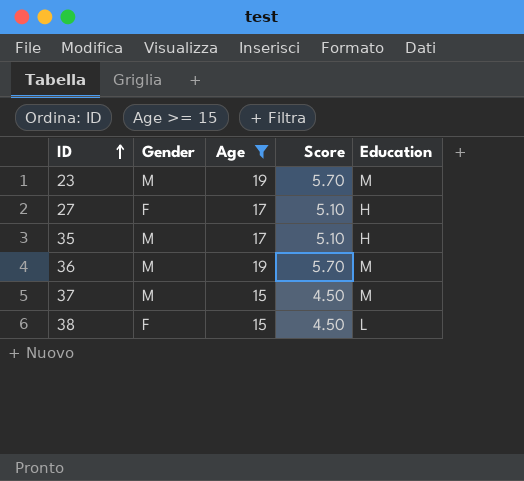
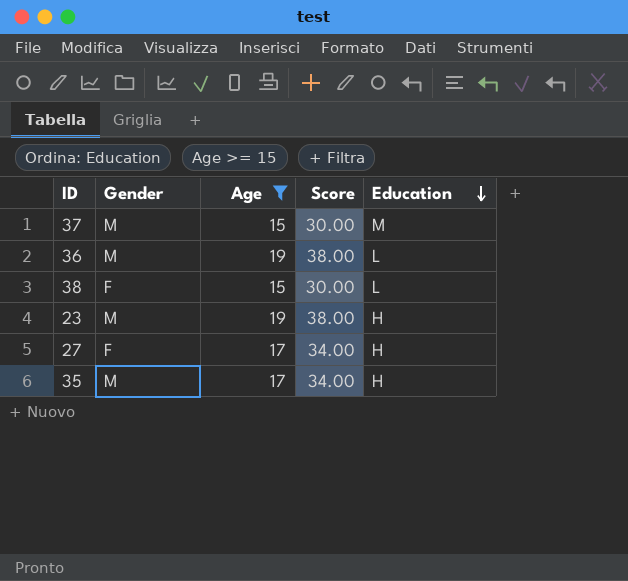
row order: ID ascending -> Education descending
column Score | formula: [Age] * 0.3 -> [Age] * 2
36 | Education: M -> L
23 | Education: M -> H

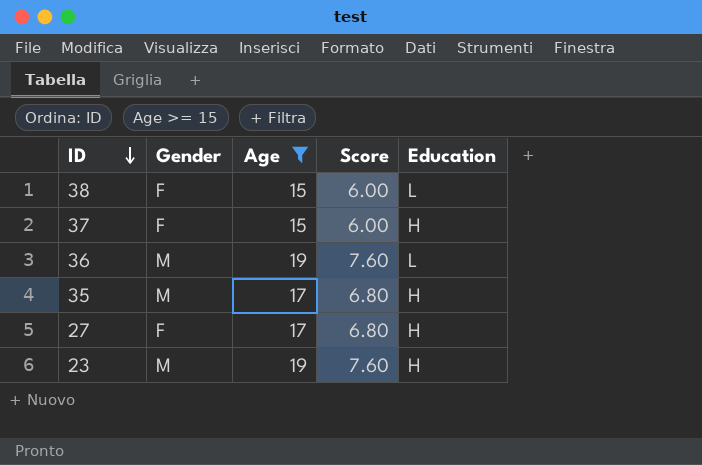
row order: Education descending -> ID descending
column Score | formula: [Age] * 2 -> [Age] * 0.4
37 | Gender: M -> F
37 | Education: M -> H

